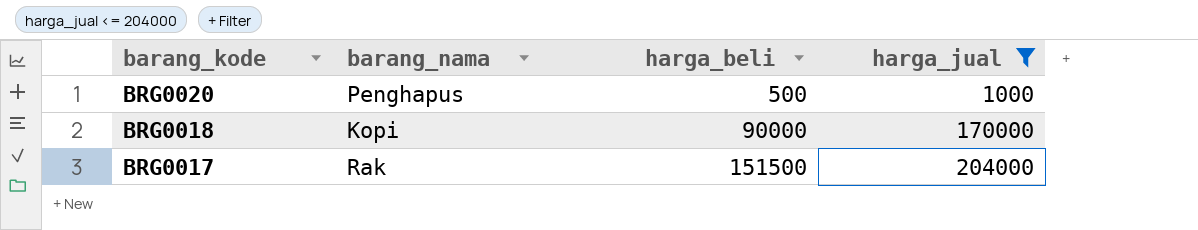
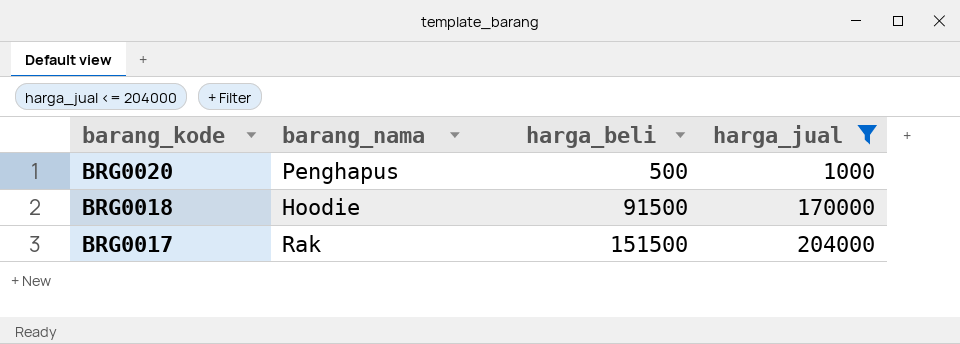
BRG0018 | barang_nama: Kopi -> Hoodie
BRG0018 | harga_beli: 90000 -> 91500

